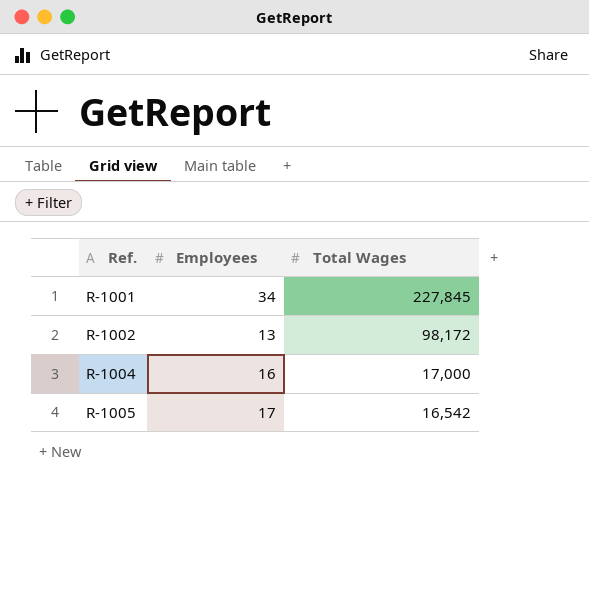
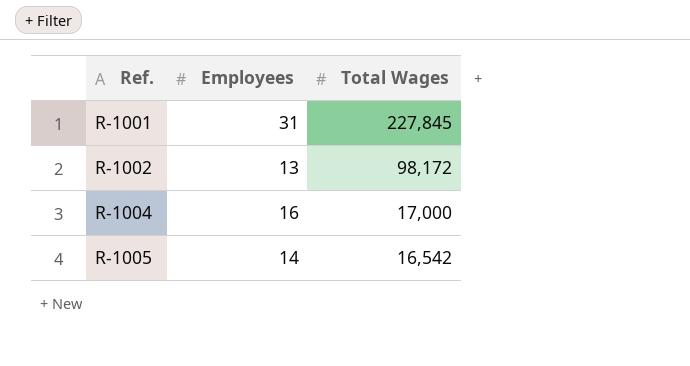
R-1001 | Employees: 34 -> 31
R-1005 | Employees: 17 -> 14

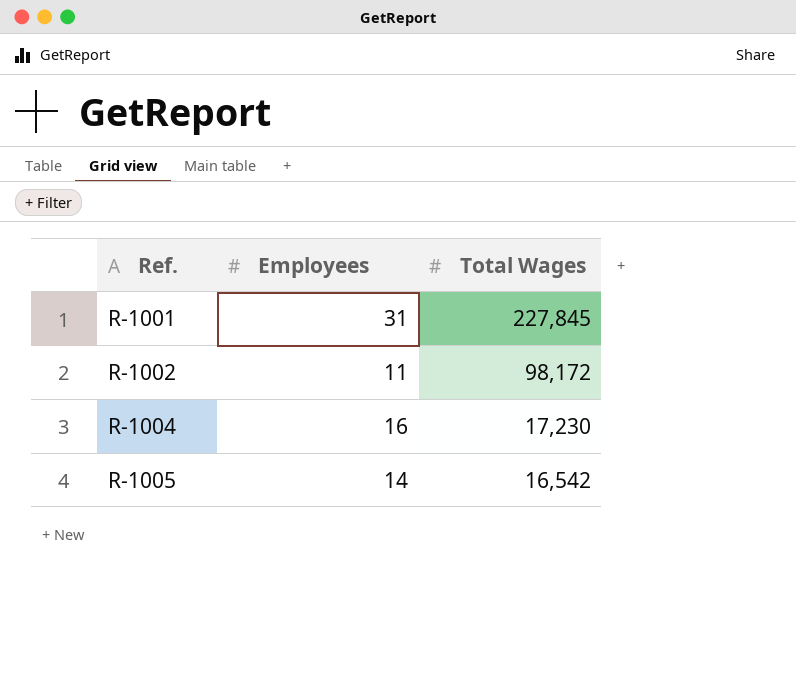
R-1002 | Employees: 13 -> 11
R-1004 | Total Wages: 17,000 -> 17,230

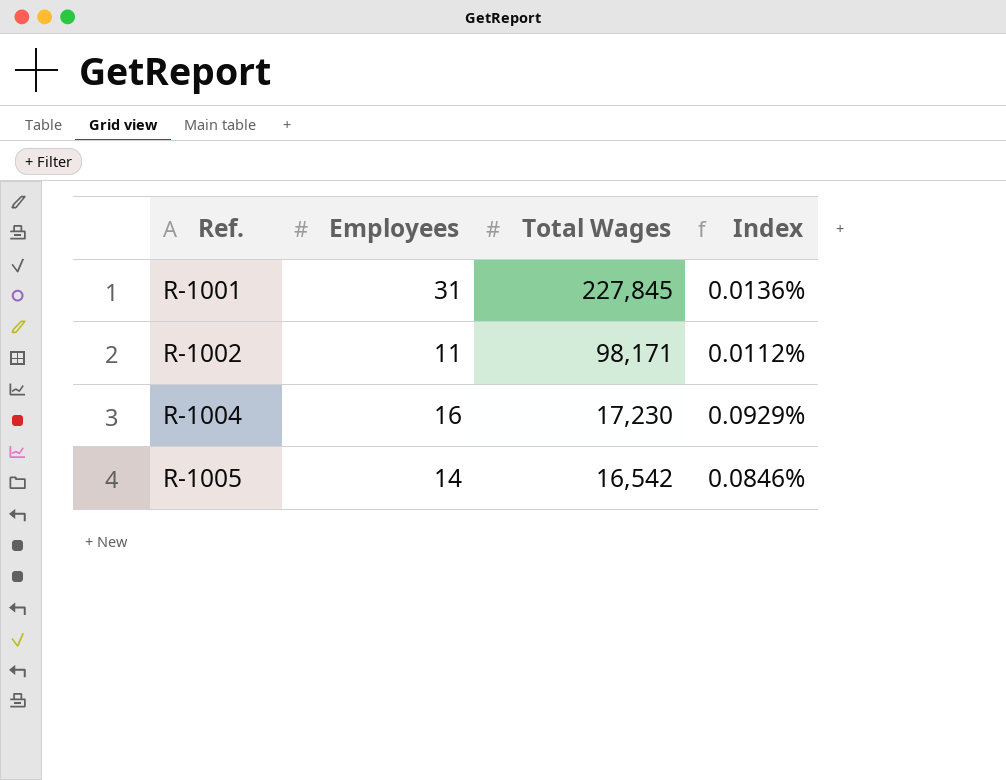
column Index | formula: none -> [Employees] / [Total Wages]
R-1002 | Total Wages: 98,172 -> 98,171

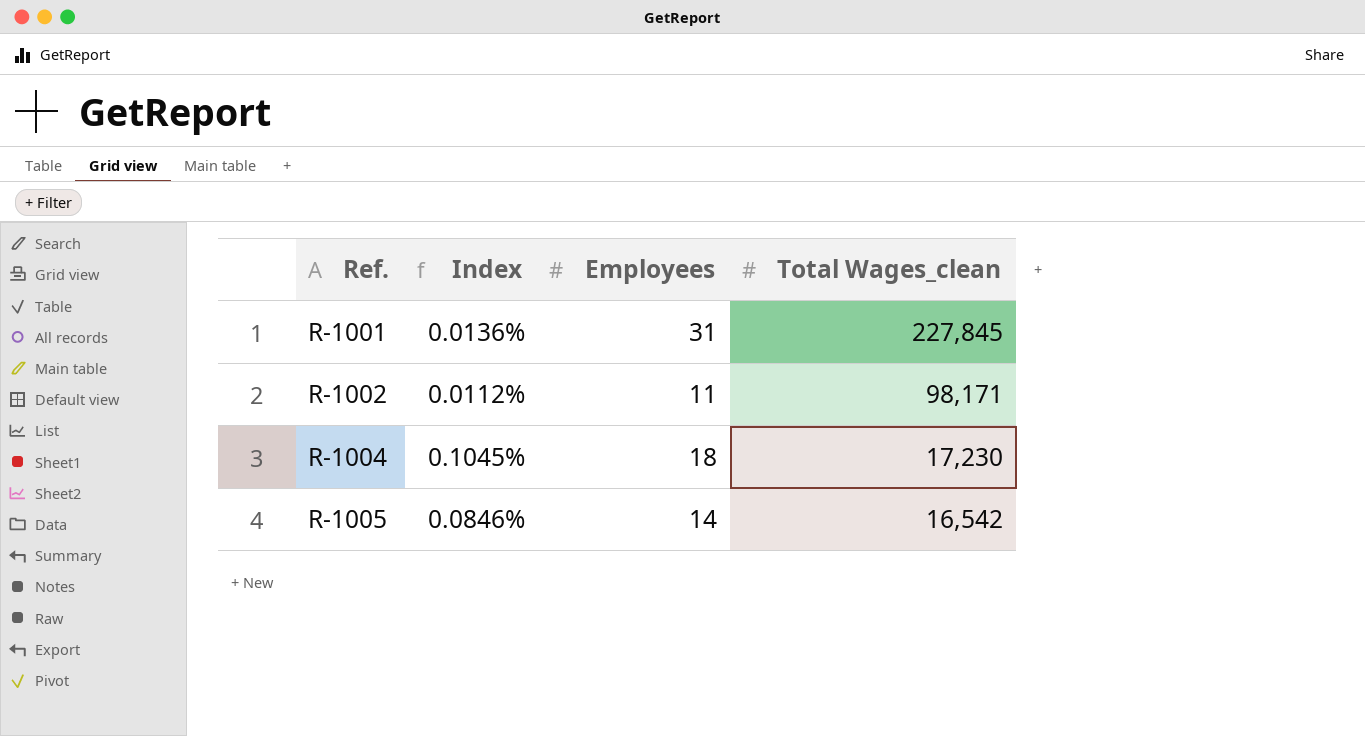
column Index | position: 4 -> 2
column name: Total Wages -> Total Wages_clean
R-1004 | Index: 0.0929% -> 0.1045%
R-1004 | Employees: 16 -> 18

